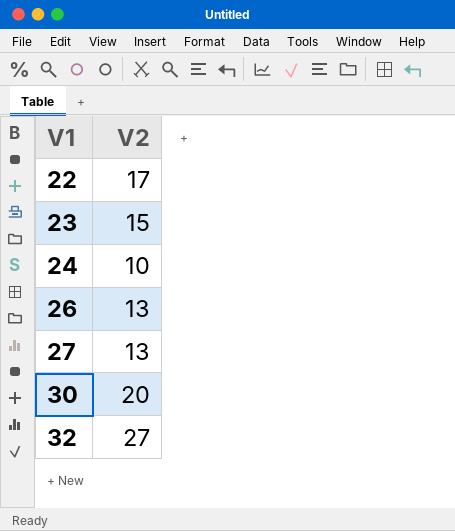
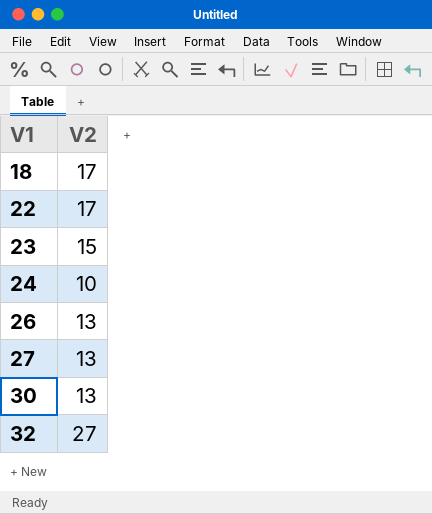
row 18: none -> 17
30 | V2: 20 -> 13

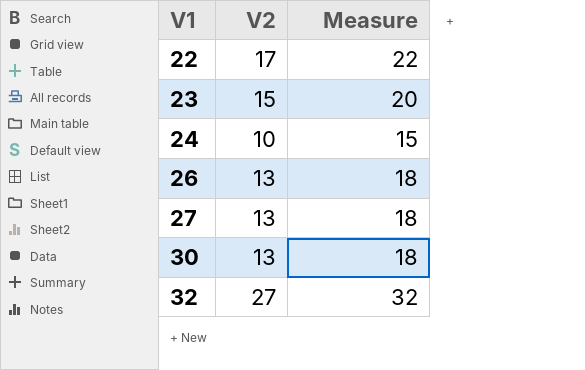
column Measure | formula: none -> [V2] + 5
row 18: 17 -> none

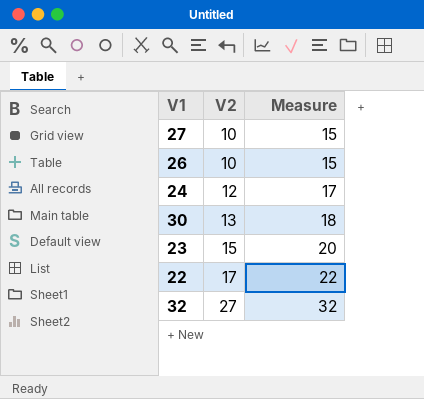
row order: V1 ascending -> V2 ascending
27 | V2: 13 -> 10
27 | Measure: 18 -> 15
26 | V2: 13 -> 10
26 | Measure: 18 -> 15
24 | V2: 10 -> 12
24 | Measure: 15 -> 17

